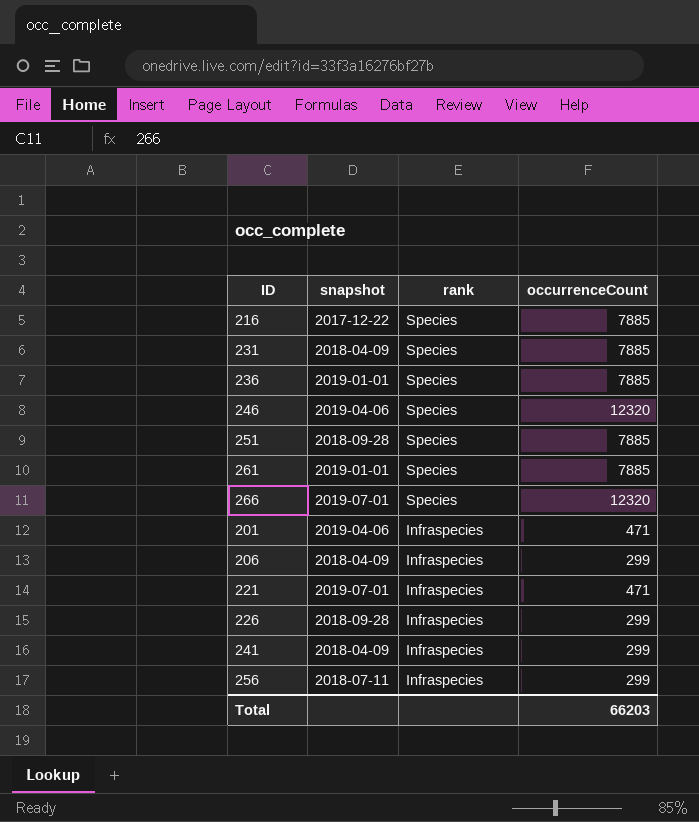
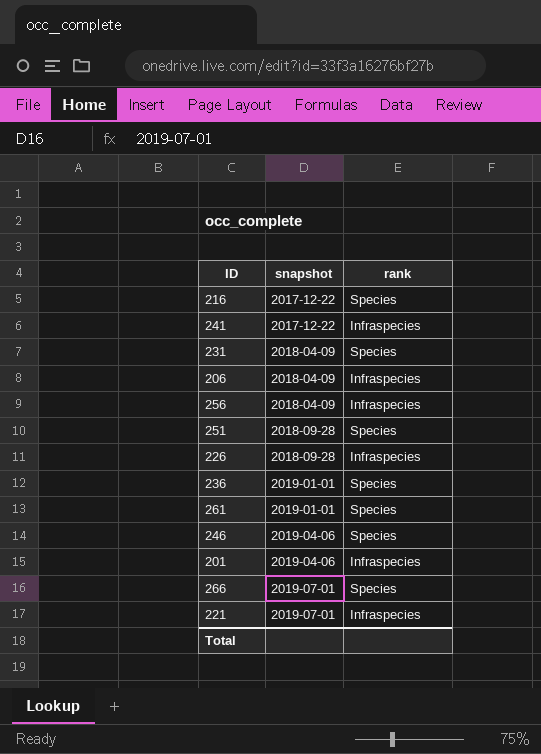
row order: rank descending -> snapshot ascending
column occurrenceCount | position: 4 -> none
241 | snapshot: 2018-04-09 -> 2017-12-22
256 | snapshot: 2018-07-11 -> 2018-04-09

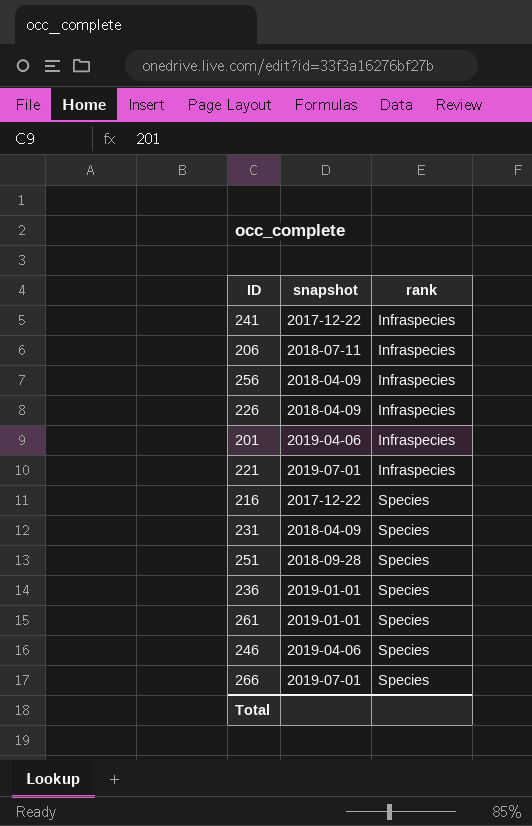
row order: snapshot ascending -> rank ascending
206 | snapshot: 2018-04-09 -> 2018-07-11
226 | snapshot: 2018-09-28 -> 2018-04-09

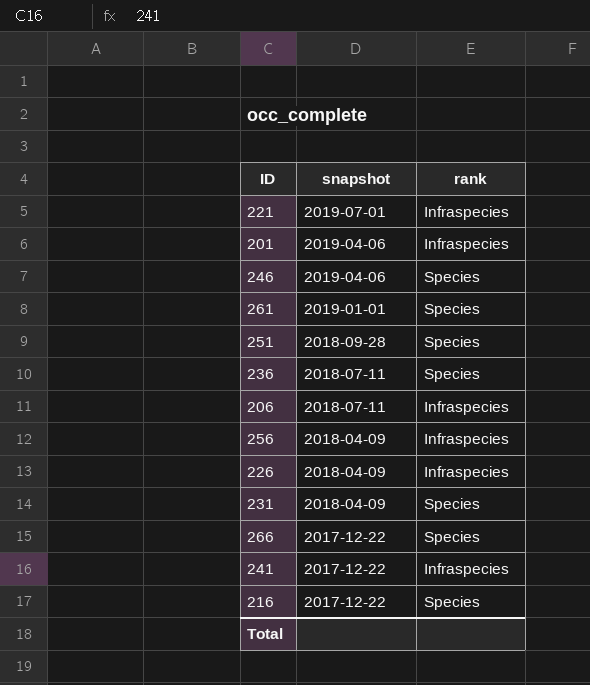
row order: rank ascending -> snapshot descending
236 | snapshot: 2019-01-01 -> 2018-07-11
266 | snapshot: 2019-07-01 -> 2017-12-22

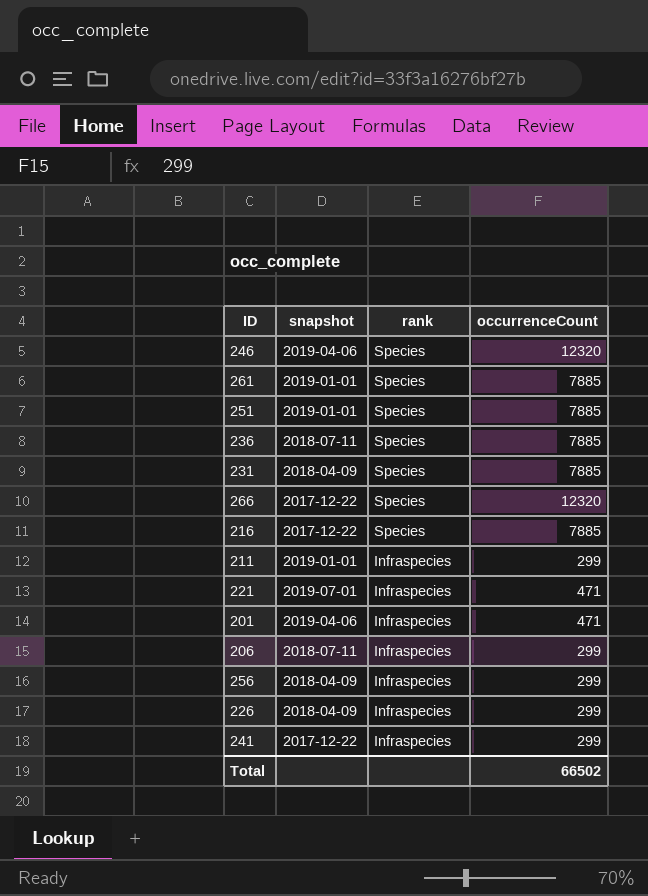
row order: snapshot descending -> rank descending
column occurrenceCount | position: none -> 4
251 | snapshot: 2018-09-28 -> 2019-01-01
row 211: none -> 2019-01-01 | Infraspecies | 299

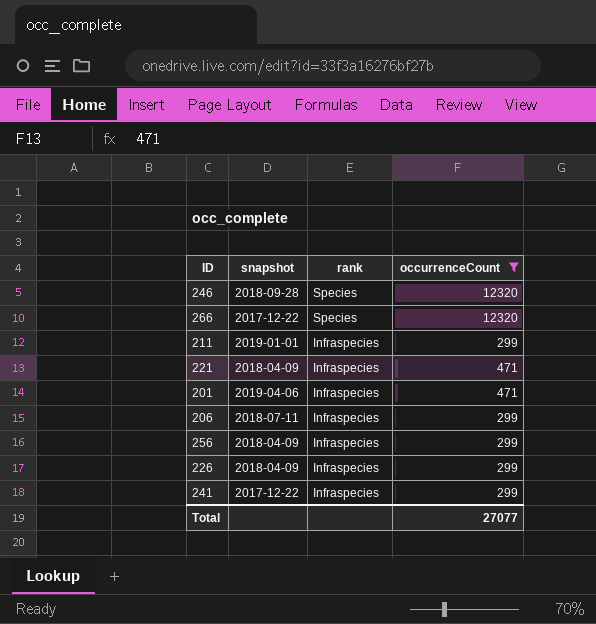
filter: none -> occurrenceCount != 7885
246 | snapshot: 2019-04-06 -> 2018-09-28
221 | snapshot: 2019-07-01 -> 2018-04-09
Total | occurrenceCount: 66502 -> 27077

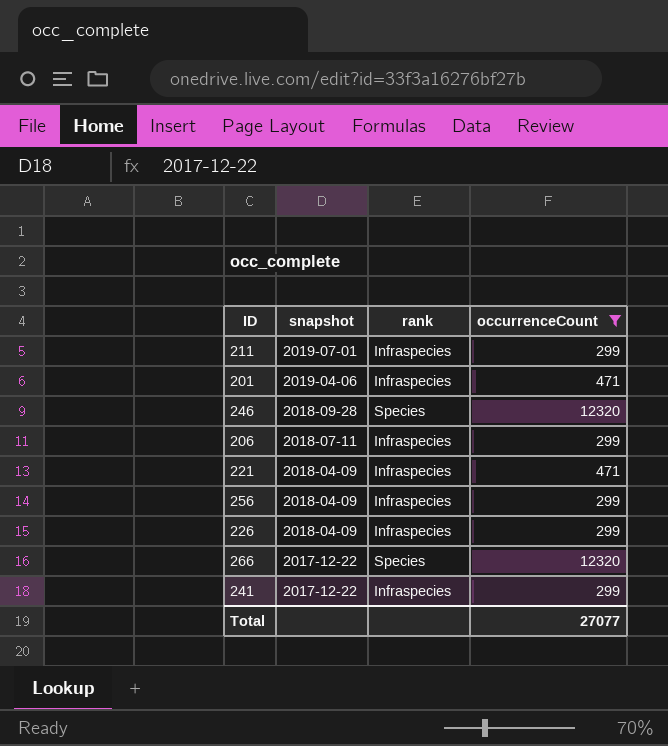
row order: rank descending -> snapshot descending
211 | snapshot: 2019-01-01 -> 2019-07-01

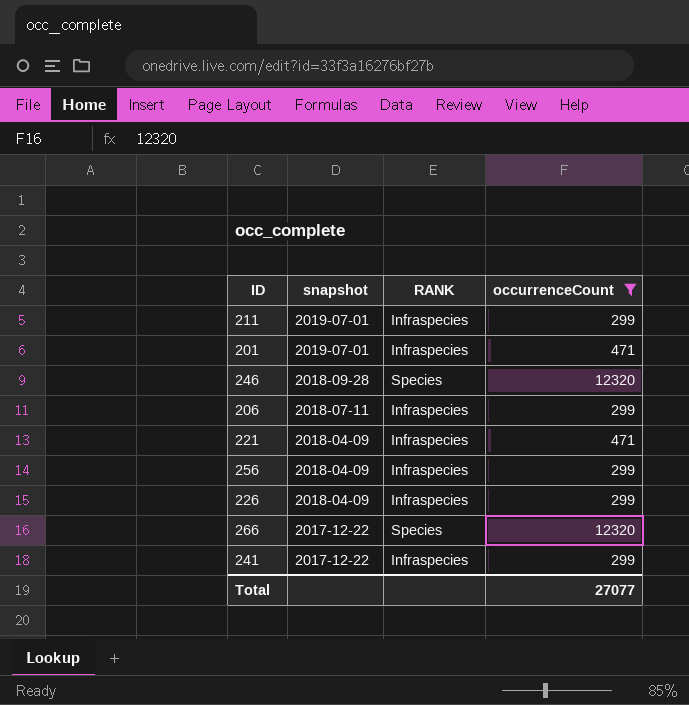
column name: rank -> RANK
201 | snapshot: 2019-04-06 -> 2019-07-01

